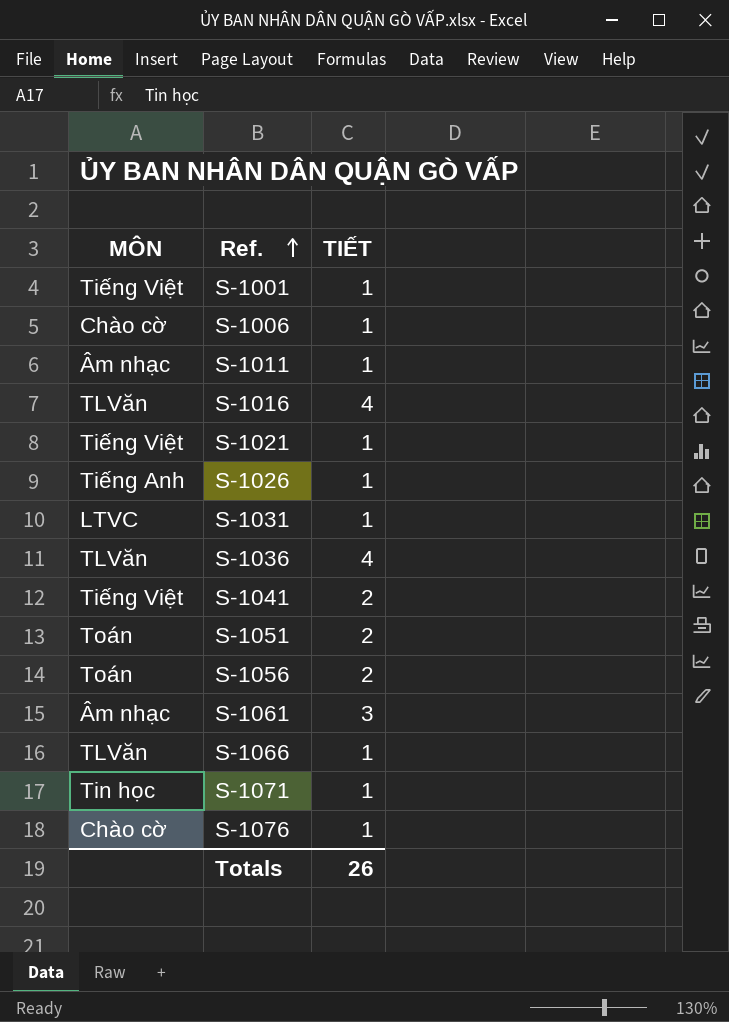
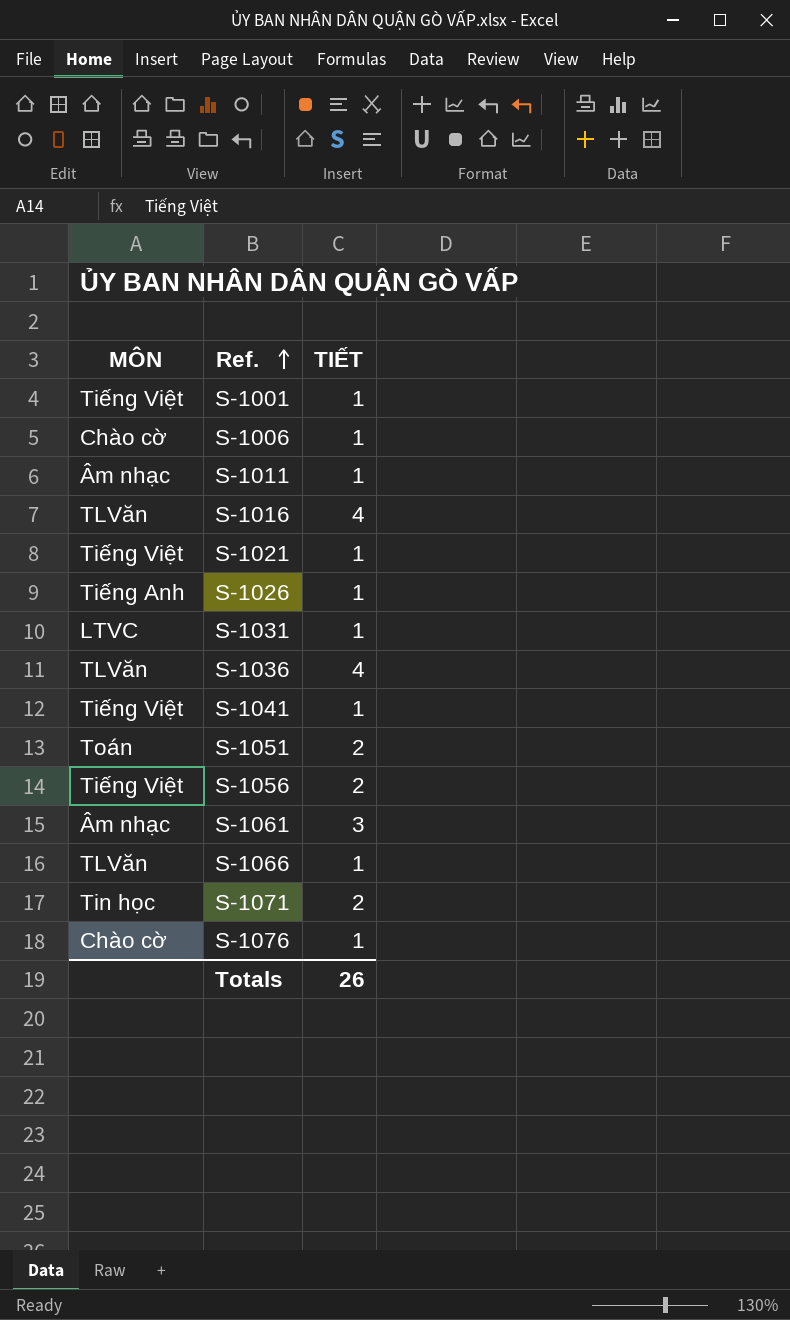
S-1041 | TIẾT: 2 -> 1
S-1056 | MÔN: Toán -> Tiếng Việt
S-1071 | TIẾT: 1 -> 2

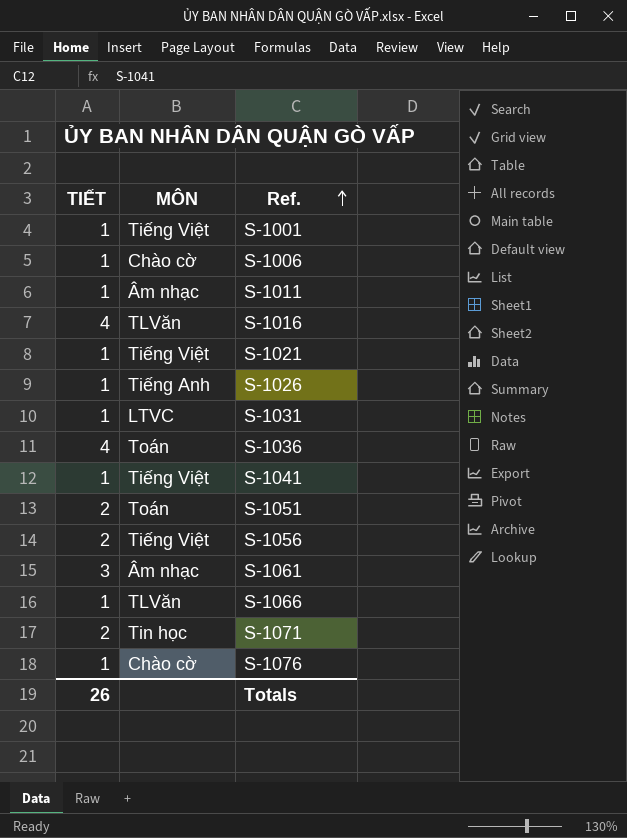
column TIẾT | position: 3 -> 1
S-1036 | MÔN: TLVăn -> Toán

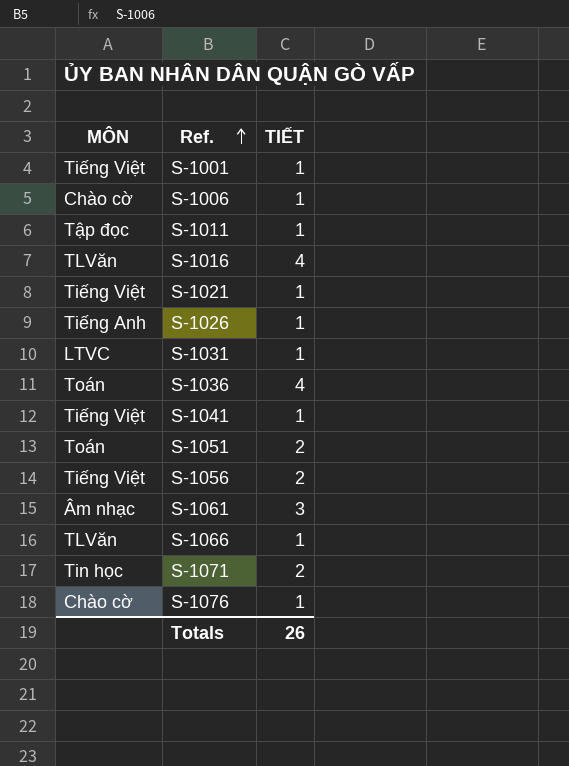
column TIẾT | position: 1 -> 3
S-1011 | MÔN: Âm nhạc -> Tập đọc

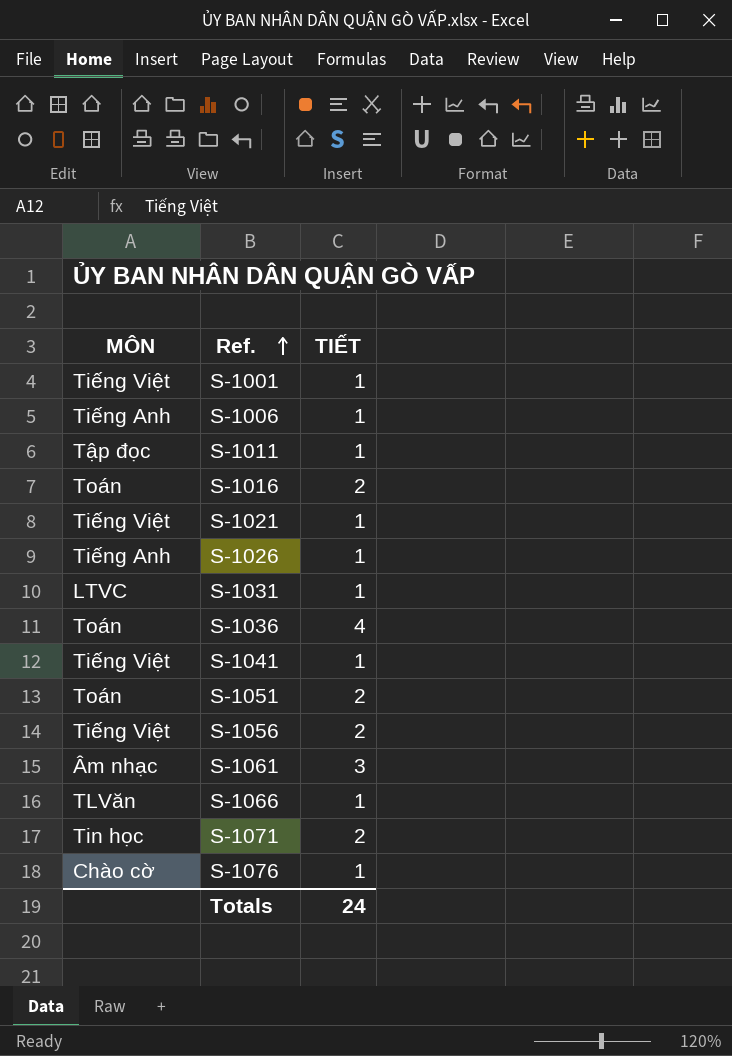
S-1006 | MÔN: Chào cờ -> Tiếng Anh
S-1016 | MÔN: TLVăn -> Toán
S-1016 | TIẾT: 4 -> 2
Totals | TIẾT: 26 -> 24

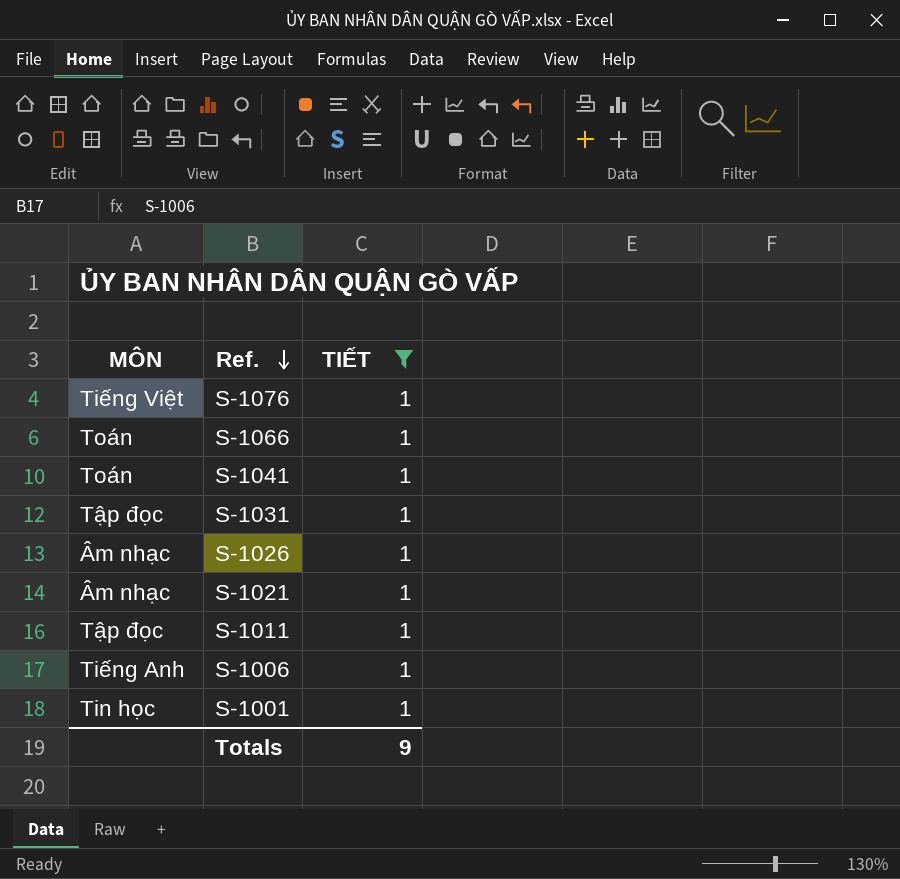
filter: none -> TIẾT = 1
row order: Ref. ascending -> Ref. descending
S-1076 | MÔN: Chào cờ -> Tiếng Việt
S-1066 | MÔN: TLVăn -> Toán
S-1041 | MÔN: Tiếng Việt -> Toán
S-1031 | MÔN: LTVC -> Tập đọc
S-1026 | MÔN: Tiếng Anh -> Âm nhạc
S-1021 | MÔN: Tiếng Việt -> Âm nhạc
S-1001 | MÔN: Tiếng Việt -> Tin học
Totals | TIẾT: 24 -> 9

